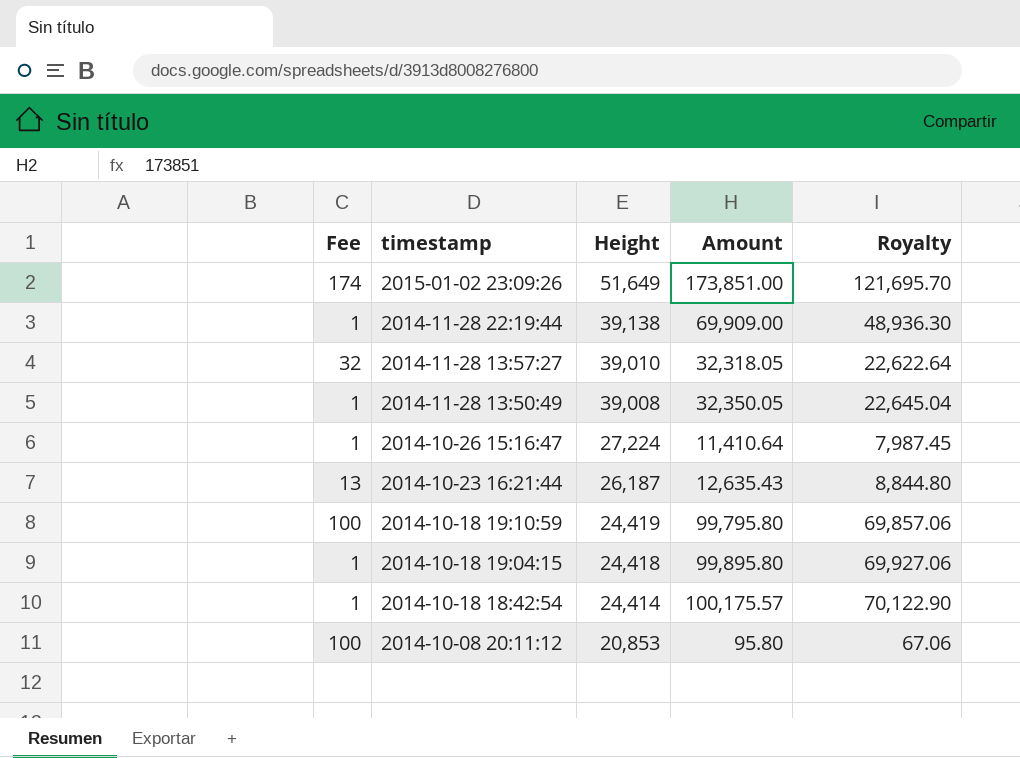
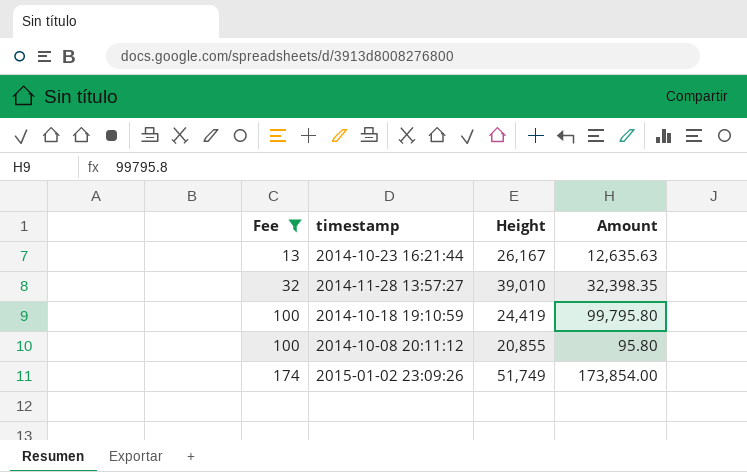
filter: none -> Fee != 1
row order: timestamp descending -> Fee ascending
column Royalty | formula: [Amount] * 0.7 -> none
2014-10-23 16:21:44 | Height: 26,187 -> 26,167
2014-10-23 16:21:44 | Amount: 12,635.43 -> 12,635.63
2014-11-28 13:57:27 | Amount: 32,318.05 -> 32,398.35
2014-10-08 20:11:12 | Height: 20,853 -> 20,855
2015-01-02 23:09:26 | Height: 51,649 -> 51,749
2015-01-02 23:09:26 | Amount: 173,851.00 -> 173,854.00

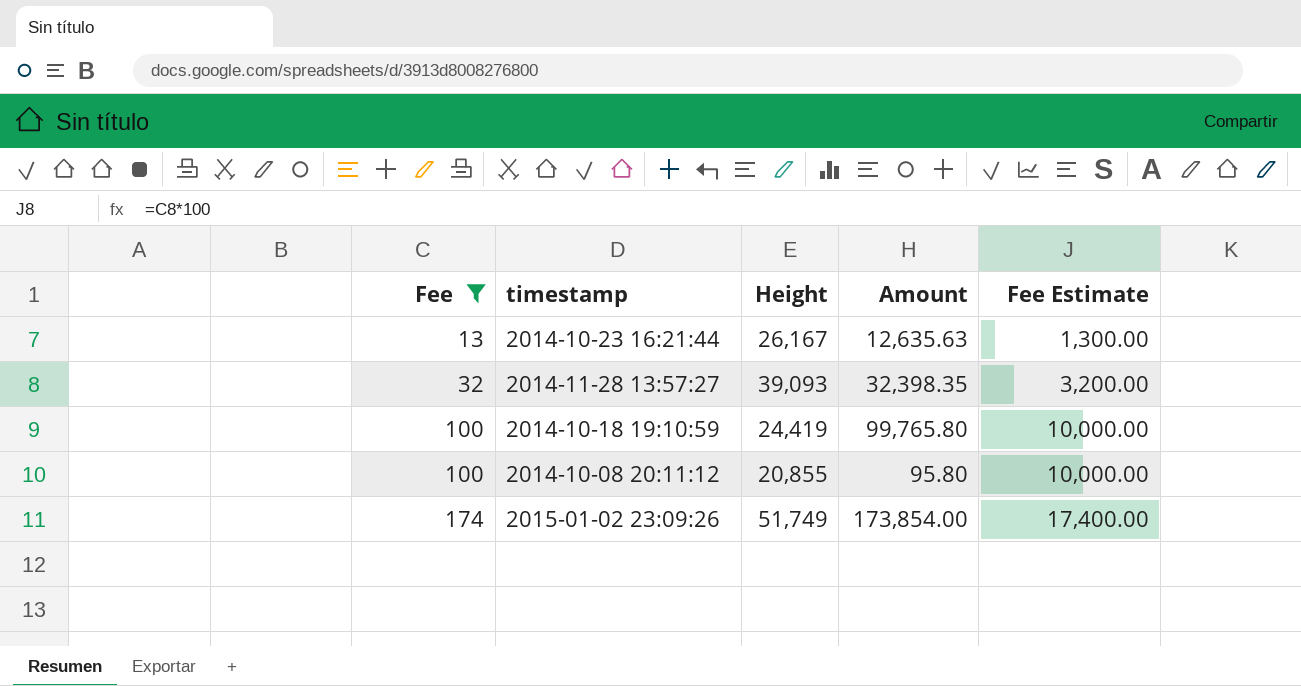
column Fee Estimate | formula: none -> [Fee] * 100
2014-11-28 13:57:27 | Height: 39,010 -> 39,093
2014-10-18 19:10:59 | Amount: 99,795.80 -> 99,765.80

